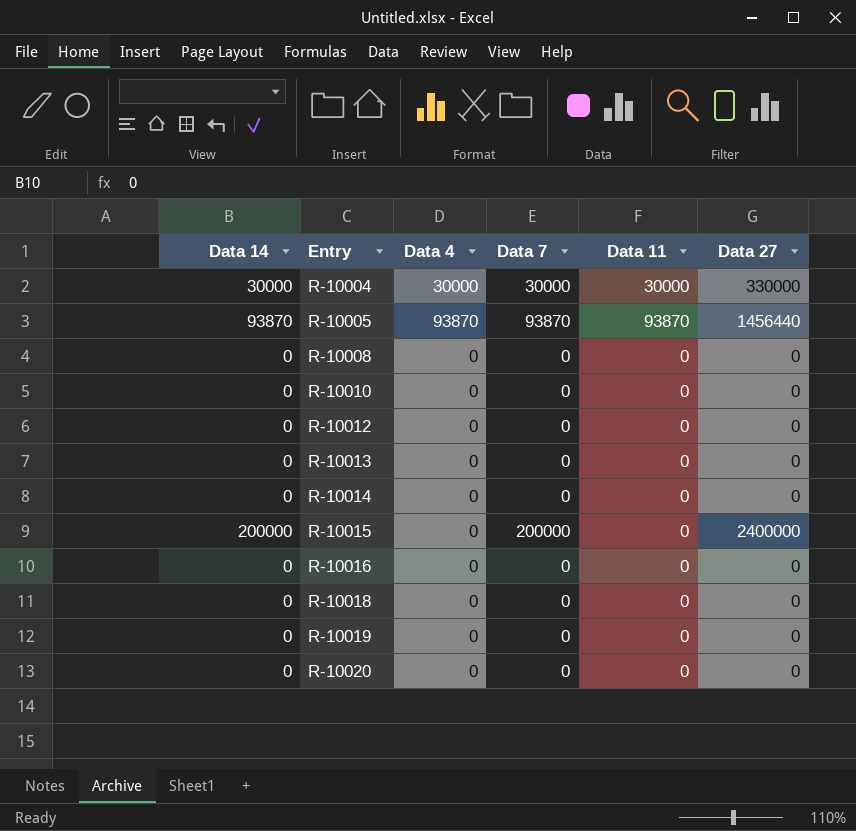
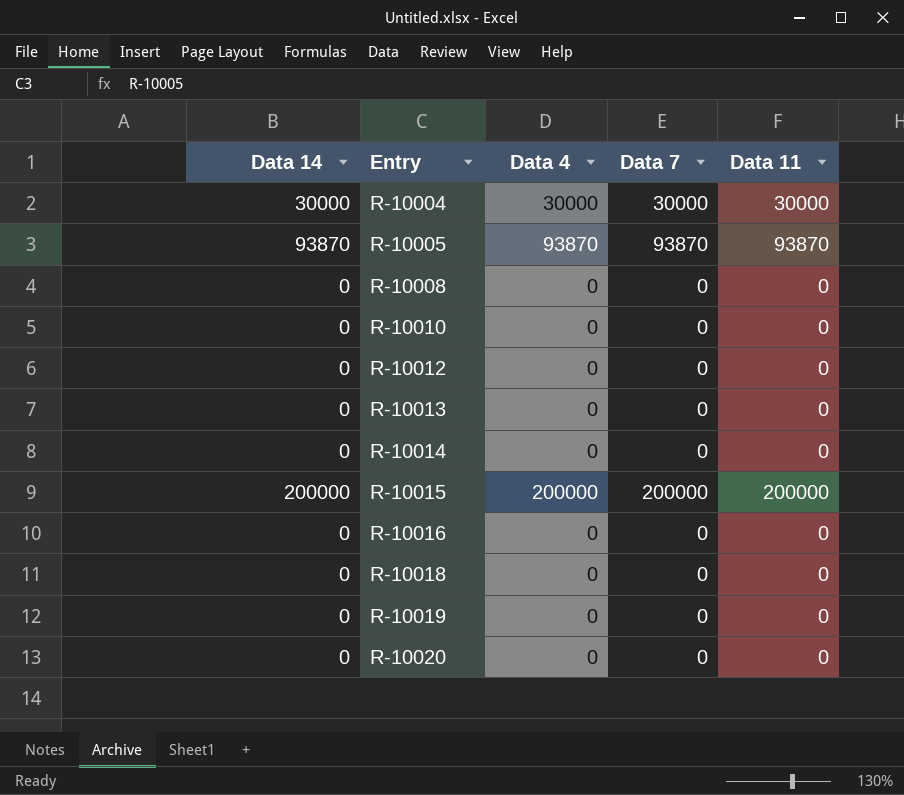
column Data 27 | position: 6 -> none
R-10015 | Data 4: 0 -> 200000
R-10015 | Data 11: 0 -> 200000

